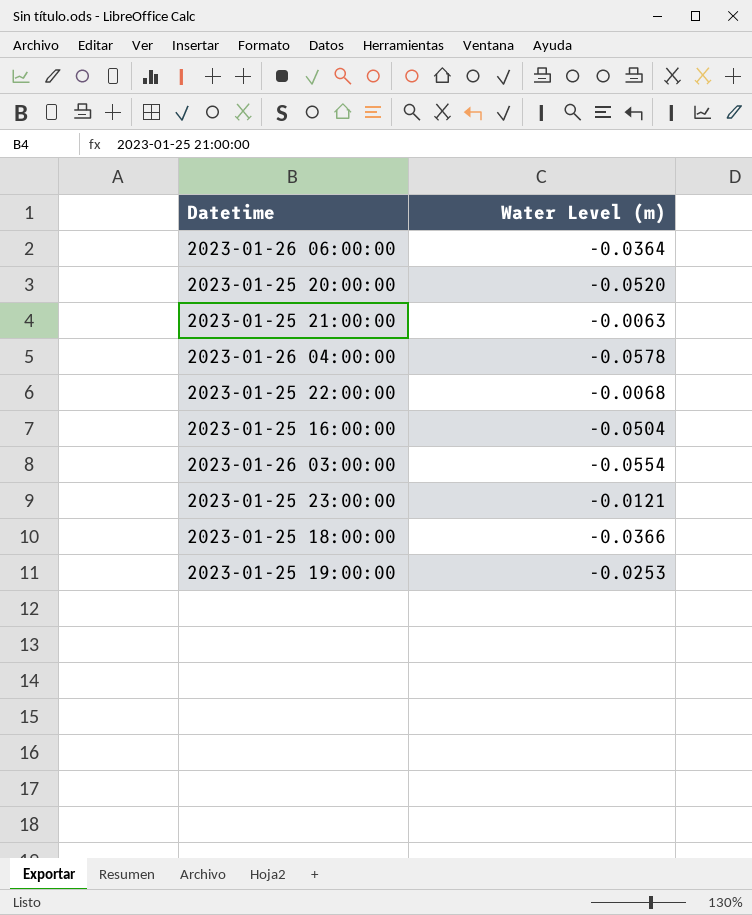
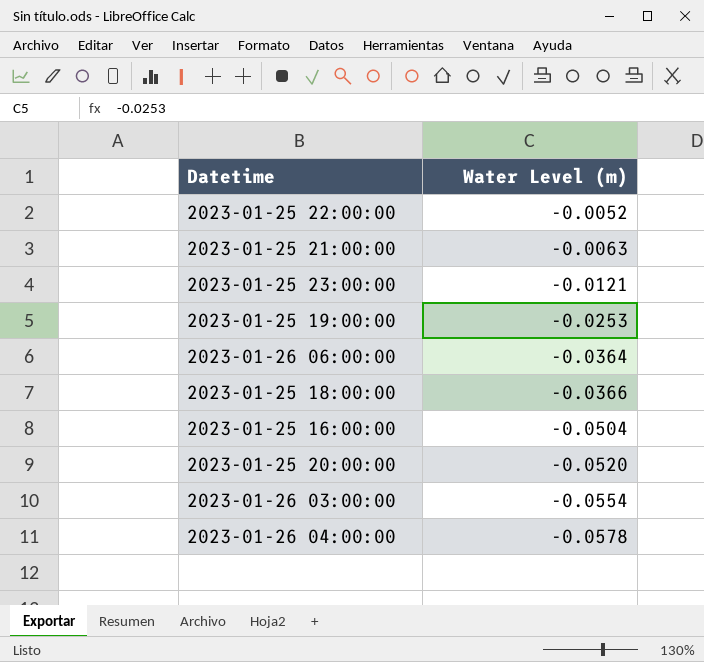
row order: none -> Water Level (m) descending
2023-01-25 22:00:00 | Water Level (m): -0.0068 -> -0.0052

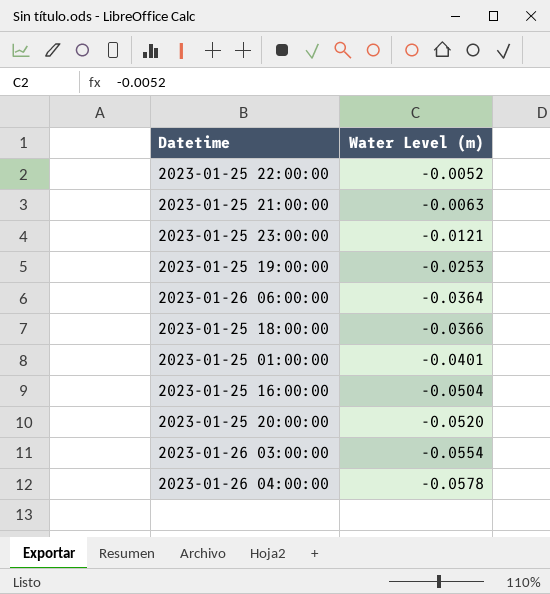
row 2023-01-25 01:00:00: none -> -0.0401

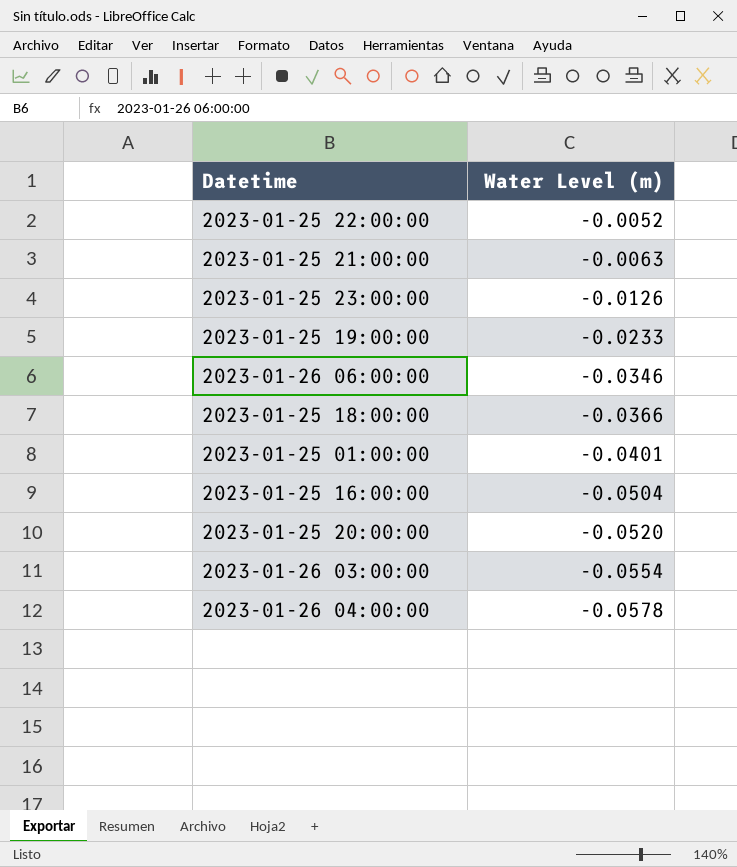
2023-01-25 23:00:00 | Water Level (m): -0.0121 -> -0.0126
2023-01-25 19:00:00 | Water Level (m): -0.0253 -> -0.0233
2023-01-26 06:00:00 | Water Level (m): -0.0364 -> -0.0346

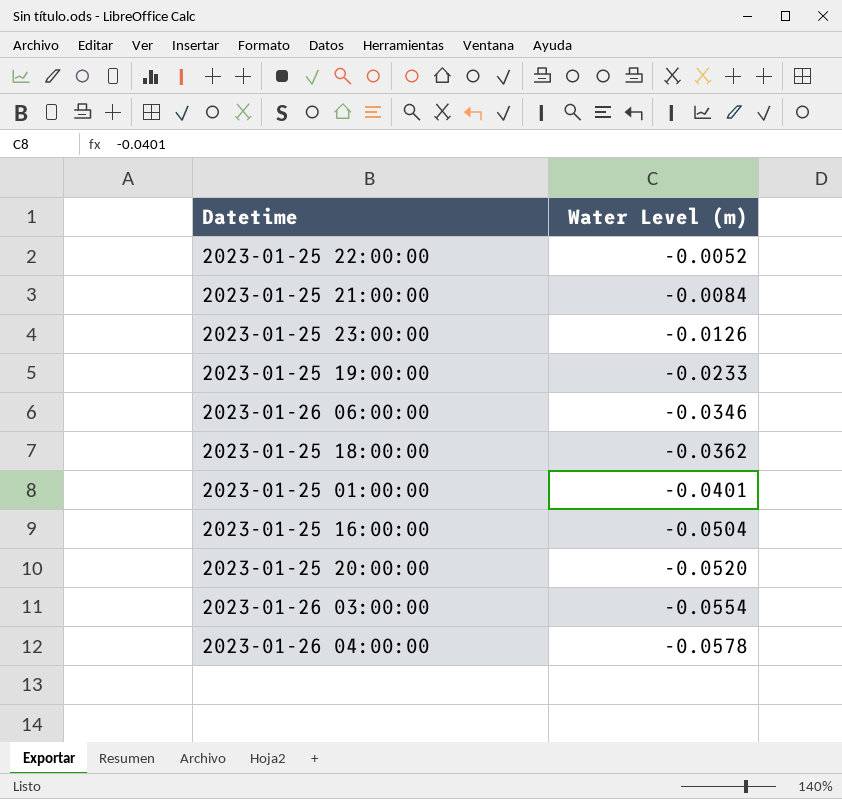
2023-01-25 21:00:00 | Water Level (m): -0.0063 -> -0.0084
2023-01-25 18:00:00 | Water Level (m): -0.0366 -> -0.0362

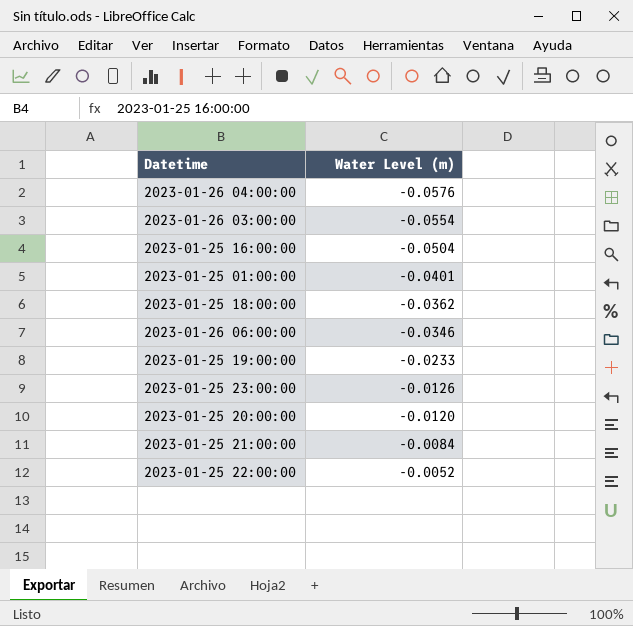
row order: Water Level (m) descending -> Water Level (m) ascending
2023-01-26 04:00:00 | Water Level (m): -0.0578 -> -0.0576
2023-01-25 20:00:00 | Water Level (m): -0.0520 -> -0.0120

